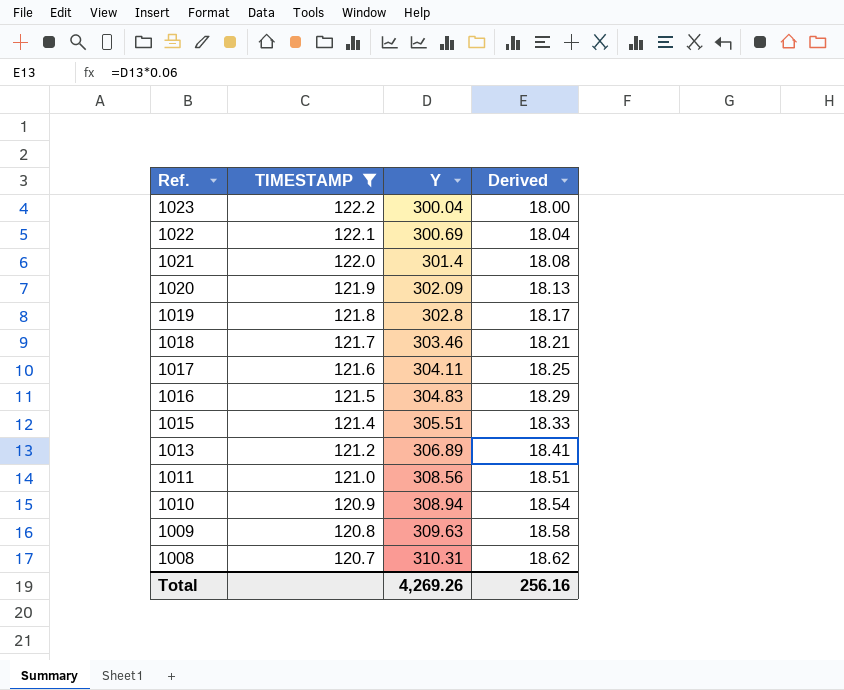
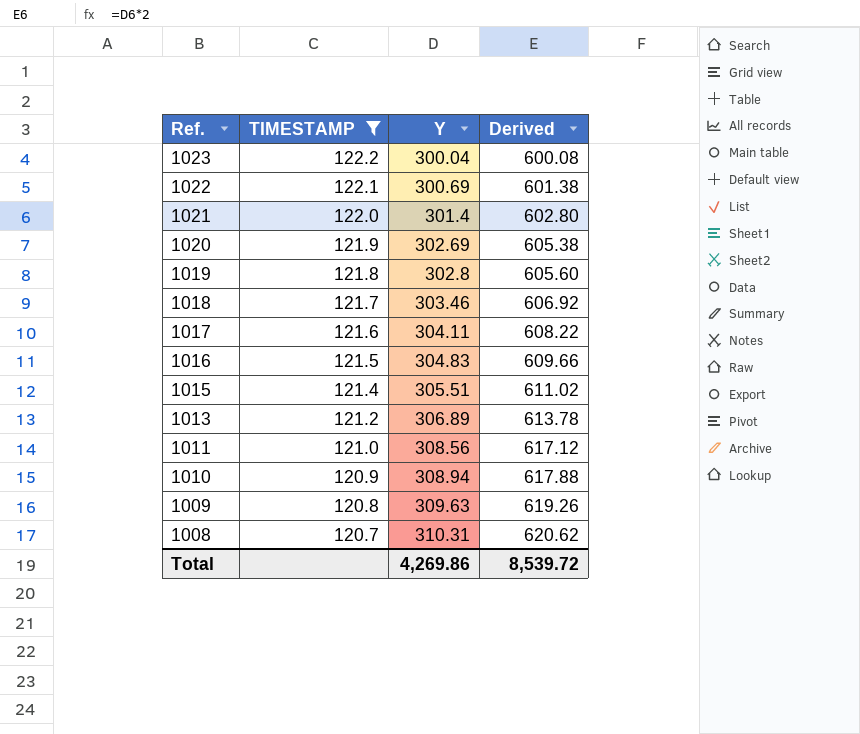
column Derived | formula: [Y] * 0.06 -> [Y] * 2
1020 | Y: 302.09 -> 302.69
Total | Y: 4,269.26 -> 4,269.86
Total | Derived: 256.16 -> 8,539.72

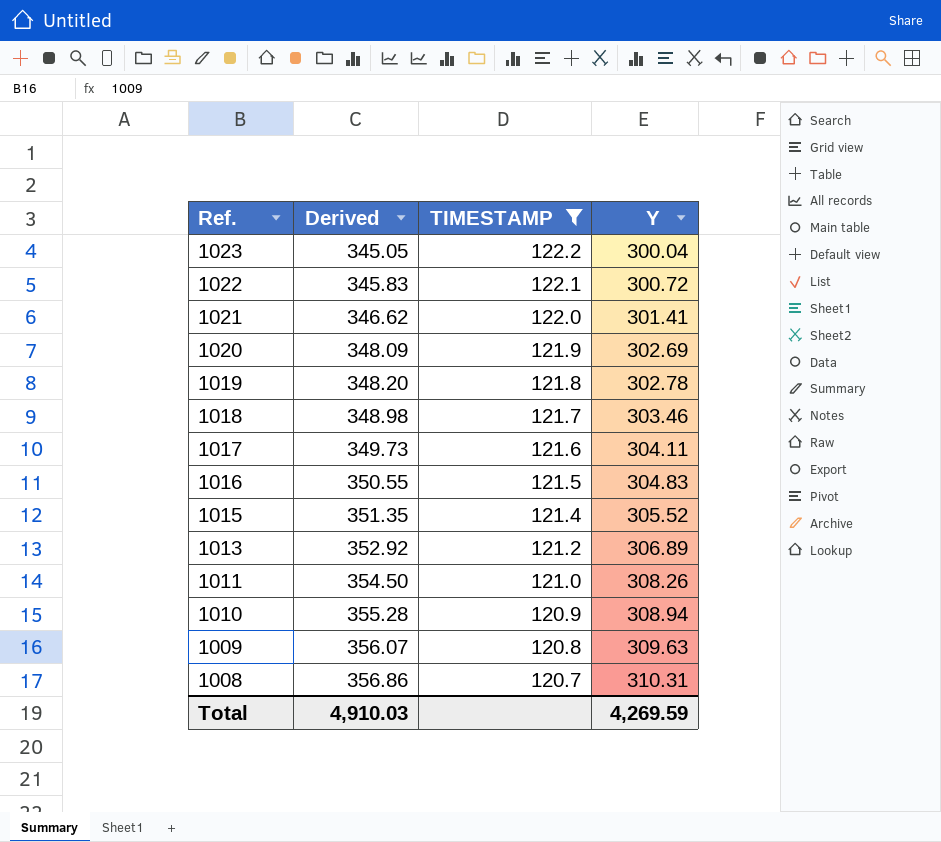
column Derived | formula: [Y] * 2 -> [Y] * 1.15
column Derived | position: 4 -> 2
1022 | Y: 300.69 -> 300.72
1021 | Y: 301.4 -> 301.41
1019 | Y: 302.8 -> 302.78
1015 | Y: 305.51 -> 305.52
1011 | Y: 308.56 -> 308.26
Total | Derived: 8,539.72 -> 4,910.03
Total | Y: 4,269.86 -> 4,269.59

